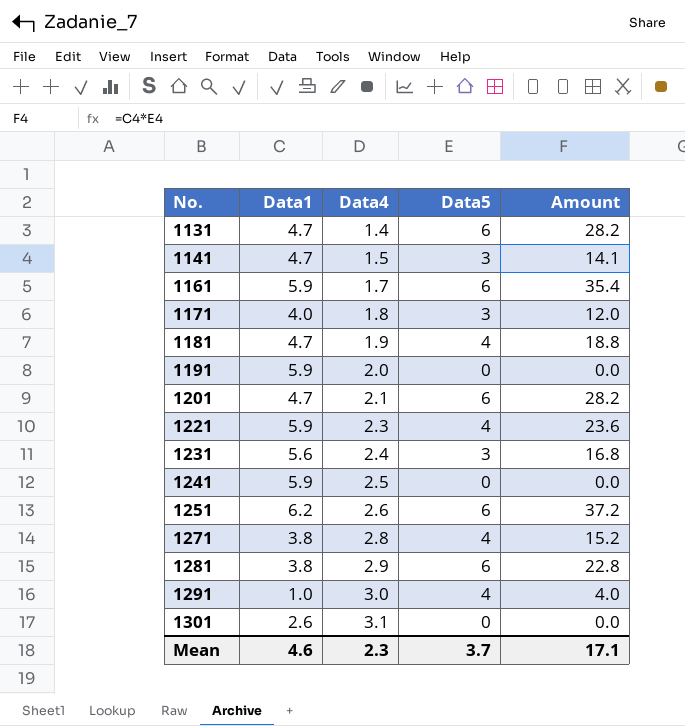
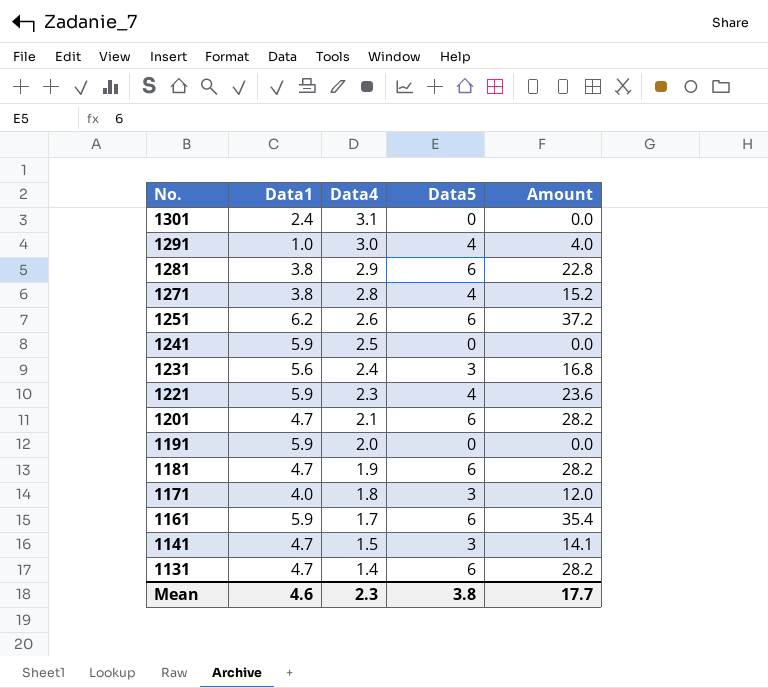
row order: No. ascending -> No. descending
1301 | Data1: 2.6 -> 2.4
1181 | Data5: 4 -> 6
1181 | Amount: 18.8 -> 28.2
Mean | Data5: 3.7 -> 3.8
Mean | Amount: 17.1 -> 17.7

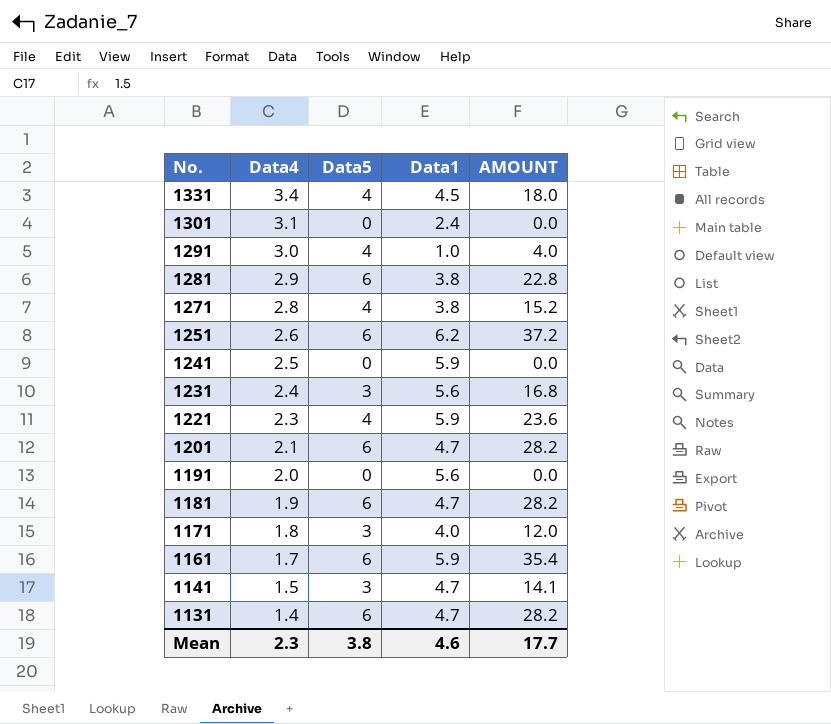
column Data1 | position: 2 -> 4
column name: Amount -> AMOUNT
row 1331: none -> 3.4 | 4 | 4.5 | 18.0
1191 | Data1: 5.9 -> 5.6

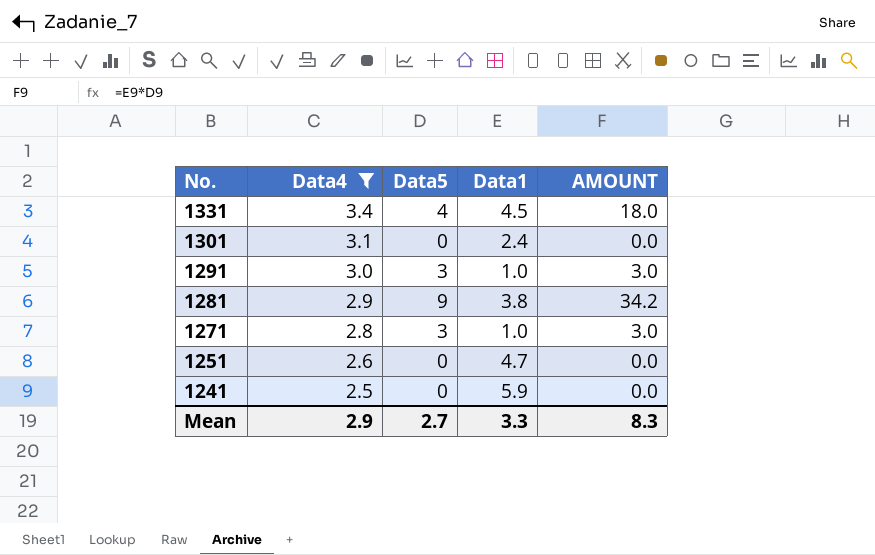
filter: none -> Data4 >= 2.5
1291 | Data5: 4 -> 3
1291 | AMOUNT: 4.0 -> 3.0
1281 | Data5: 6 -> 9
1281 | AMOUNT: 22.8 -> 34.2
1271 | Data5: 4 -> 3
1271 | Data1: 3.8 -> 1.0
1271 | AMOUNT: 15.2 -> 3.0
1251 | Data5: 6 -> 0
1251 | Data1: 6.2 -> 4.7
1251 | AMOUNT: 37.2 -> 0.0
Mean | Data4: 2.3 -> 2.9
Mean | Data5: 3.8 -> 2.7
Mean | Data1: 4.6 -> 3.3
Mean | AMOUNT: 17.7 -> 8.3

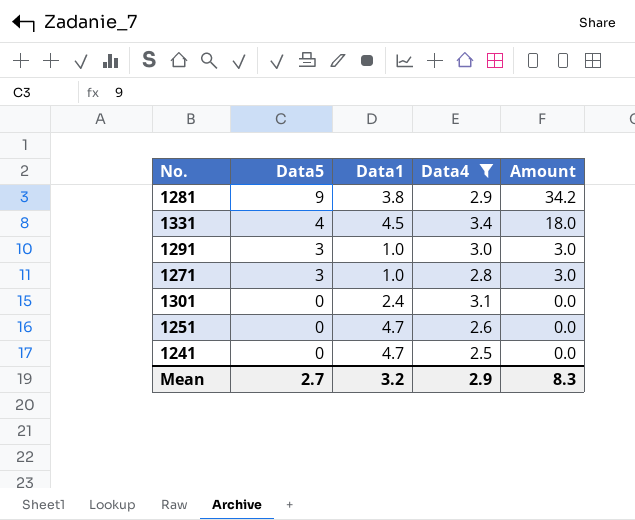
row order: No. descending -> Data5 descending
column Data4 | position: 2 -> 4
column name: AMOUNT -> Amount
1241 | Data1: 5.9 -> 4.7
Mean | Data1: 3.3 -> 3.2

